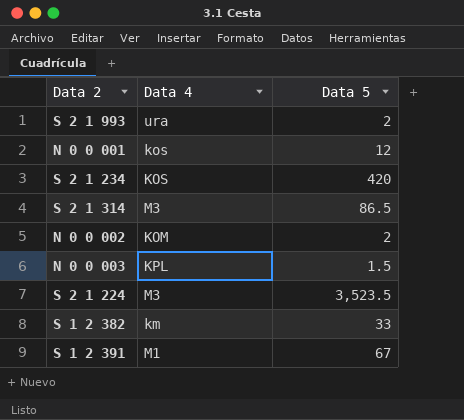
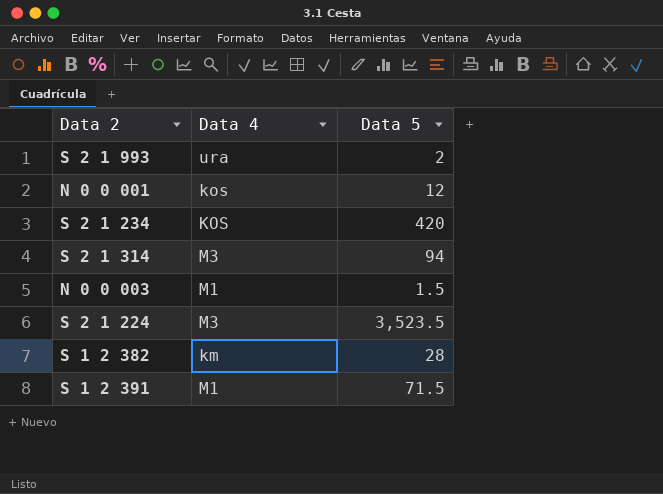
row N 0 0 002: KOM | 2 -> none
S 2 1 314 | Data 5: 86.5 -> 94
N 0 0 003 | Data 4: KPL -> M1
S 1 2 382 | Data 5: 33 -> 28
S 1 2 391 | Data 5: 67 -> 71.5

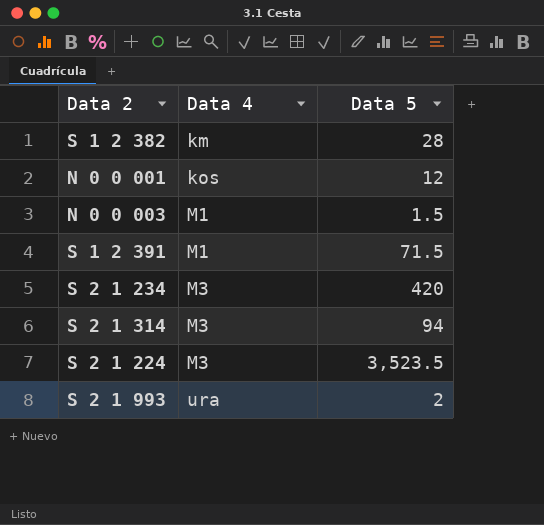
row order: none -> Data 4 ascending
S 2 1 234 | Data 4: KOS -> M3

